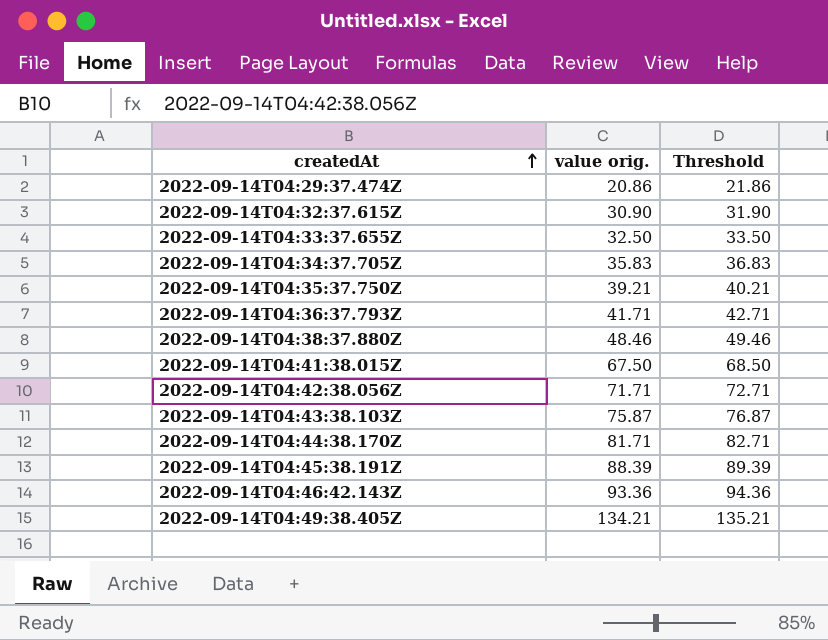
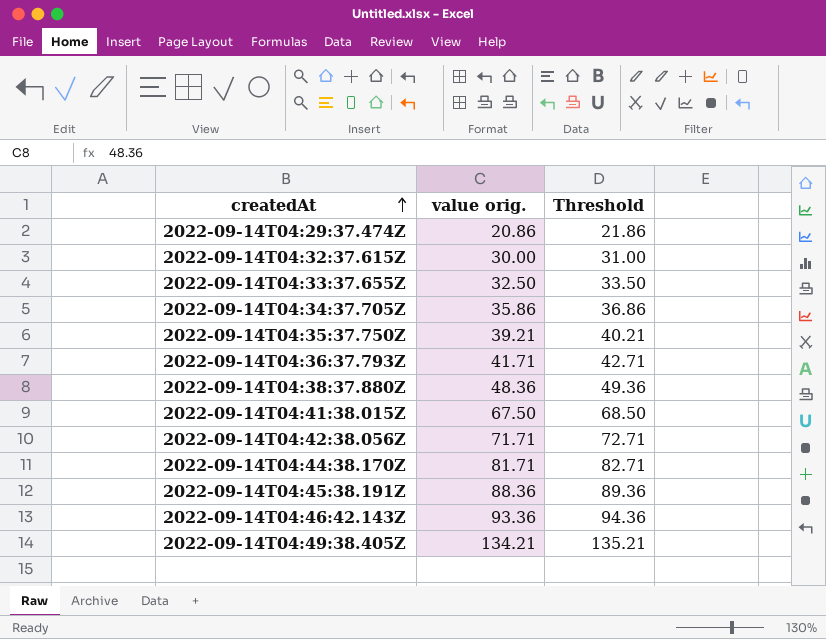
row 2022-09-14T04:43:38.103Z: 75.87 | 76.87 -> none
2022-09-14T04:32:37.615Z | value orig.: 30.90 -> 30.00
2022-09-14T04:32:37.615Z | Threshold: 31.90 -> 31.00
2022-09-14T04:34:37.705Z | value orig.: 35.83 -> 35.86
2022-09-14T04:34:37.705Z | Threshold: 36.83 -> 36.86
2022-09-14T04:38:37.880Z | value orig.: 48.46 -> 48.36
2022-09-14T04:38:37.880Z | Threshold: 49.46 -> 49.36
2022-09-14T04:45:38.191Z | value orig.: 88.39 -> 88.36
2022-09-14T04:45:38.191Z | Threshold: 89.39 -> 89.36

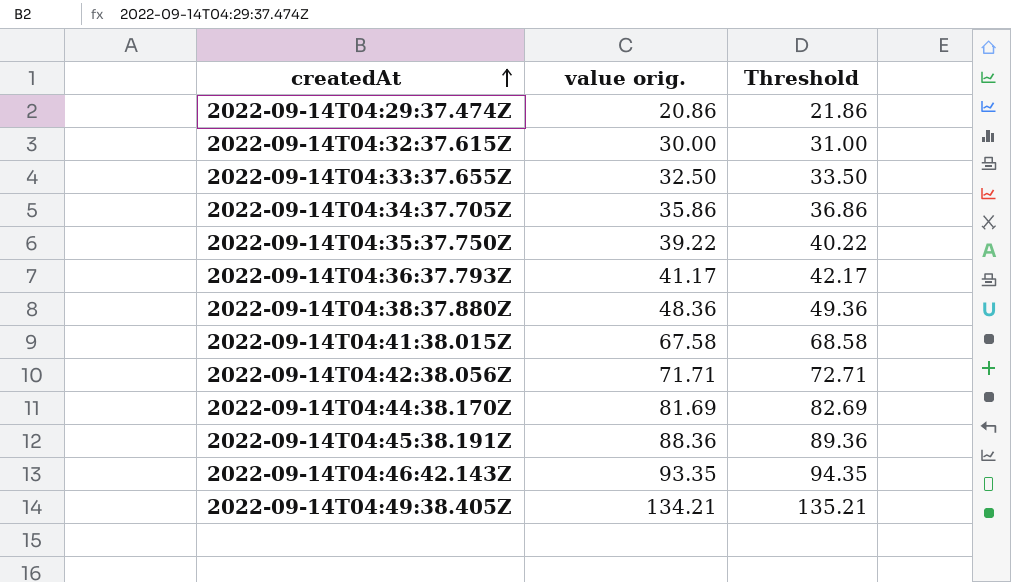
2022-09-14T04:35:37.750Z | value orig.: 39.21 -> 39.22
2022-09-14T04:35:37.750Z | Threshold: 40.21 -> 40.22
2022-09-14T04:36:37.793Z | value orig.: 41.71 -> 41.17
2022-09-14T04:36:37.793Z | Threshold: 42.71 -> 42.17
2022-09-14T04:41:38.015Z | value orig.: 67.50 -> 67.58
2022-09-14T04:41:38.015Z | Threshold: 68.50 -> 68.58
2022-09-14T04:44:38.170Z | value orig.: 81.71 -> 81.69
2022-09-14T04:44:38.170Z | Threshold: 82.71 -> 82.69
2022-09-14T04:46:42.143Z | value orig.: 93.36 -> 93.35
2022-09-14T04:46:42.143Z | Threshold: 94.36 -> 94.35

